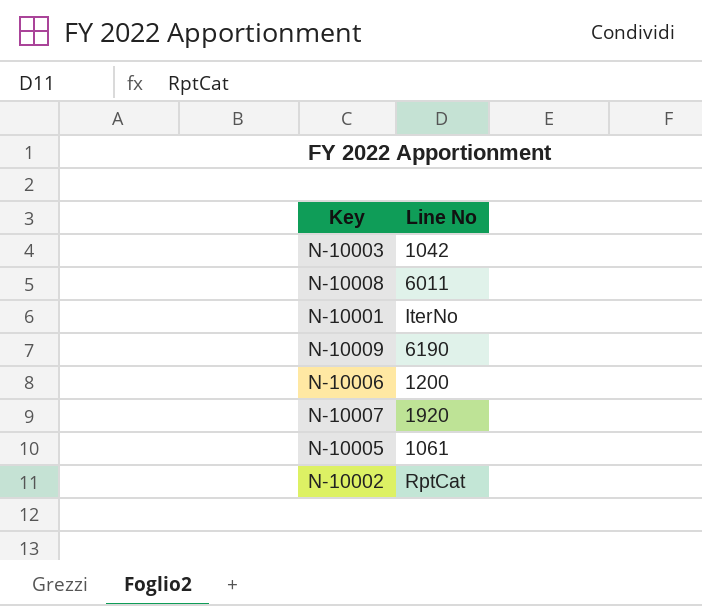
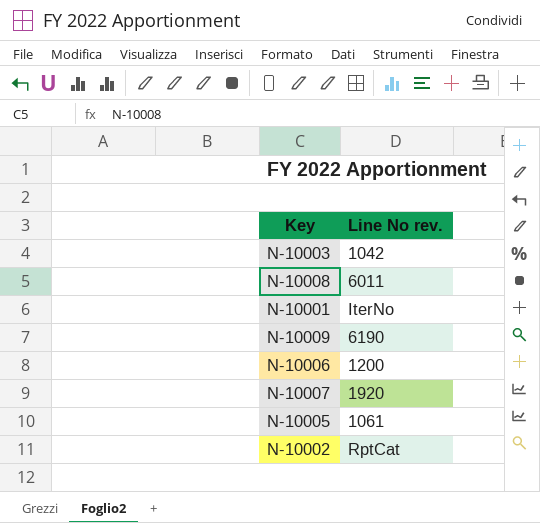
column name: Line No -> Line No rev.

